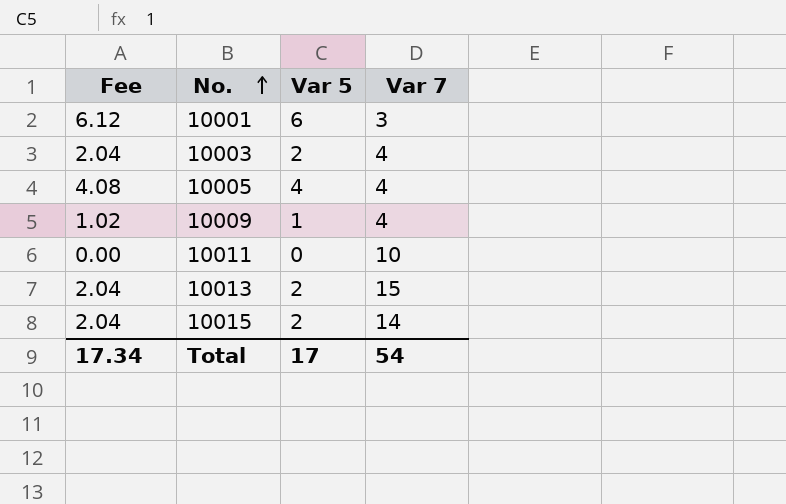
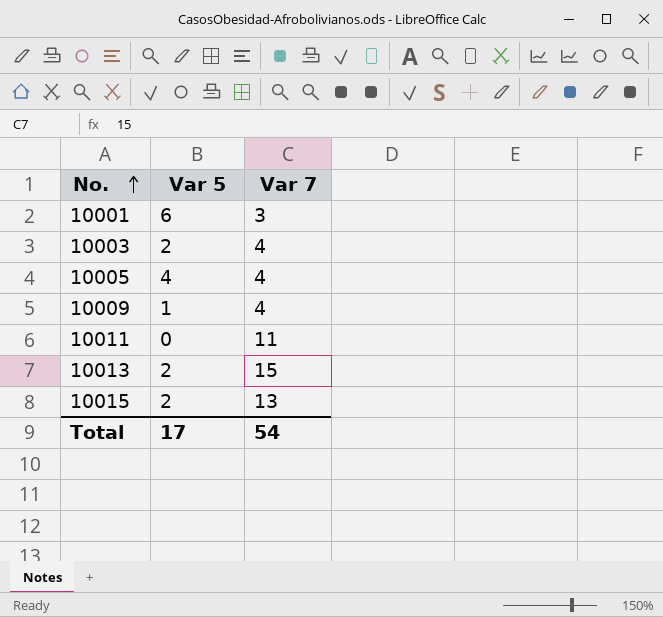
column Fee | formula: [Var 5] * 1.02 -> none
10011 | Var 7: 10 -> 11
10015 | Var 7: 14 -> 13

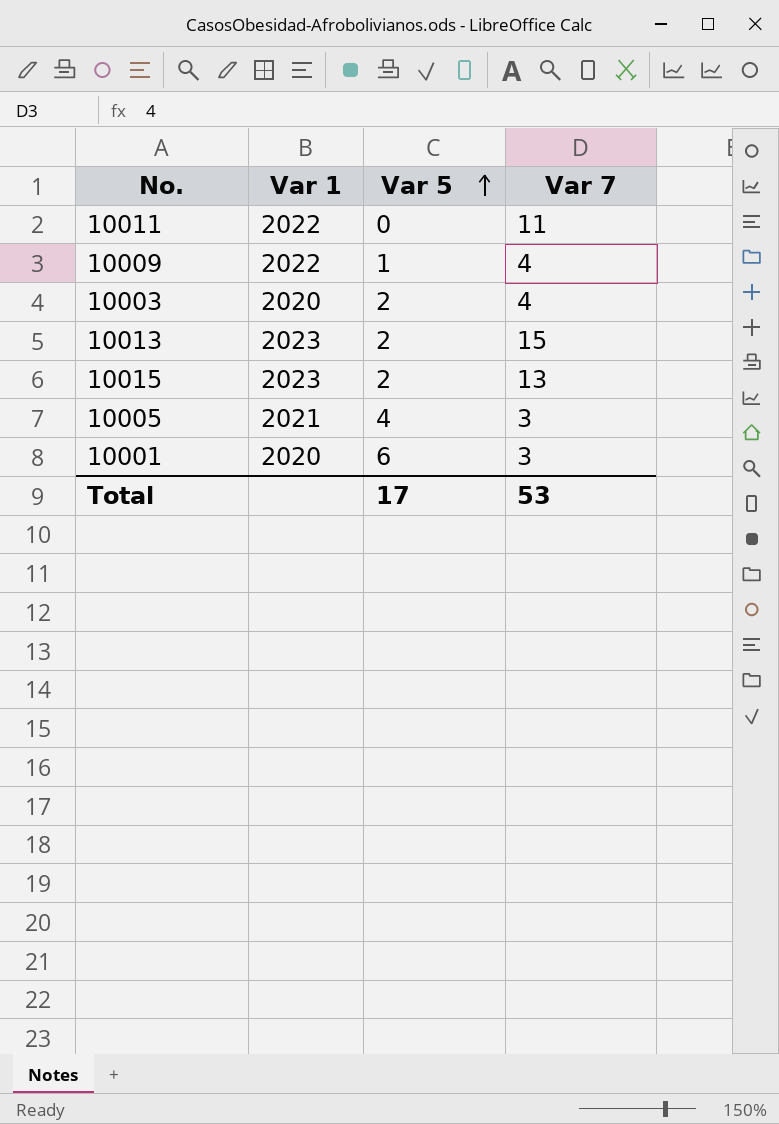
row order: No. ascending -> Var 5 ascending
column Var 1 | position: none -> 2
10005 | Var 7: 4 -> 3
Total | Var 7: 54 -> 53

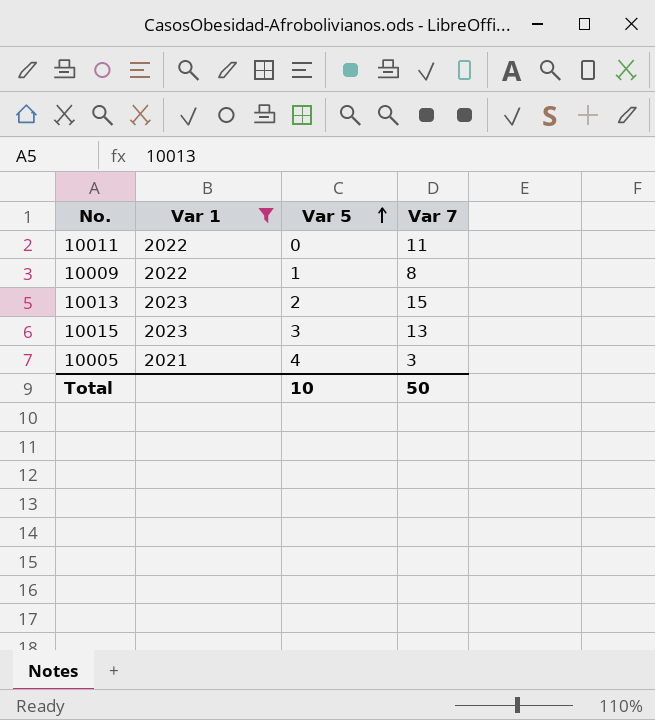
filter: none -> Var 1 != 2020
10009 | Var 7: 4 -> 8
10015 | Var 5: 2 -> 3
Total | Var 5: 17 -> 10
Total | Var 7: 53 -> 50

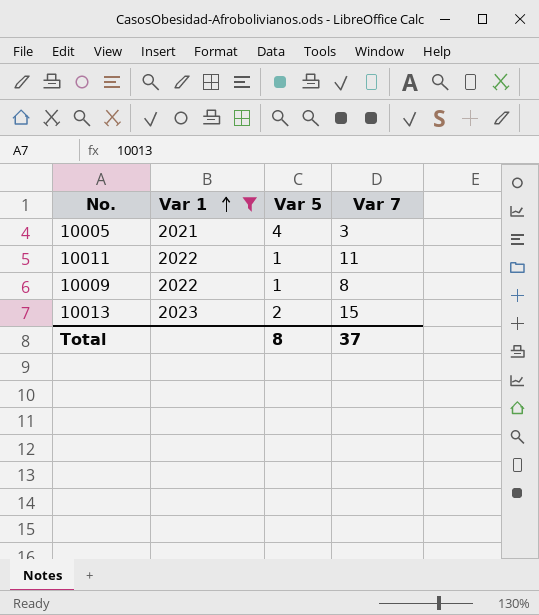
row order: Var 5 ascending -> Var 1 ascending
row 10015: 2023 | 3 | 13 -> none
10011 | Var 5: 0 -> 1
Total | Var 5: 10 -> 8
Total | Var 7: 50 -> 37

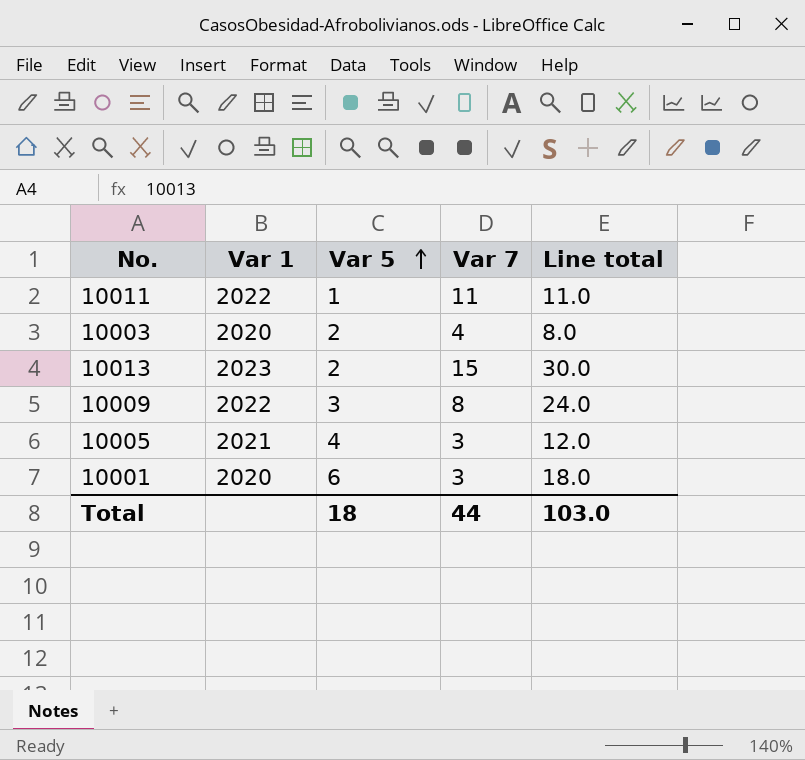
filter: Var 1 != 2020 -> none
row order: Var 1 ascending -> Var 5 ascending
column Line total | formula: none -> [Var 5] * [Var 7]
10009 | Var 5: 1 -> 3
Total | Var 5: 8 -> 18
Total | Var 7: 37 -> 44

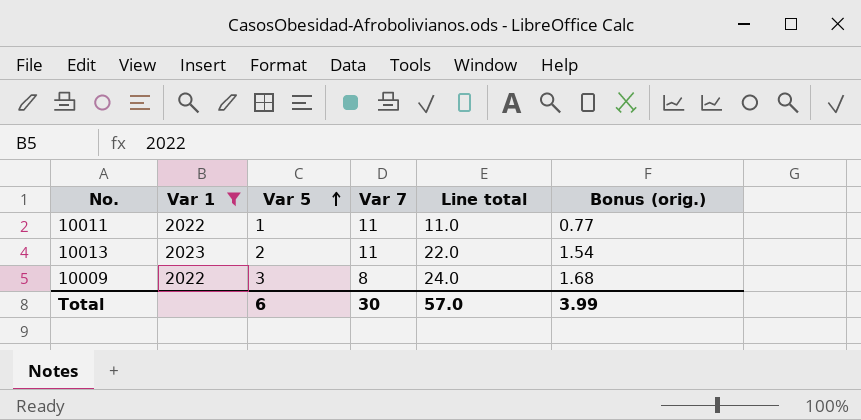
filter: none -> Var 1 >= 2022
column Bonus (orig.) | formula: none -> [Line total] * 0.07
10013 | Var 7: 15 -> 11
10013 | Line total: 30.0 -> 22.0
Total | Var 5: 18 -> 6
Total | Var 7: 44 -> 30
Total | Line total: 103.0 -> 57.0

